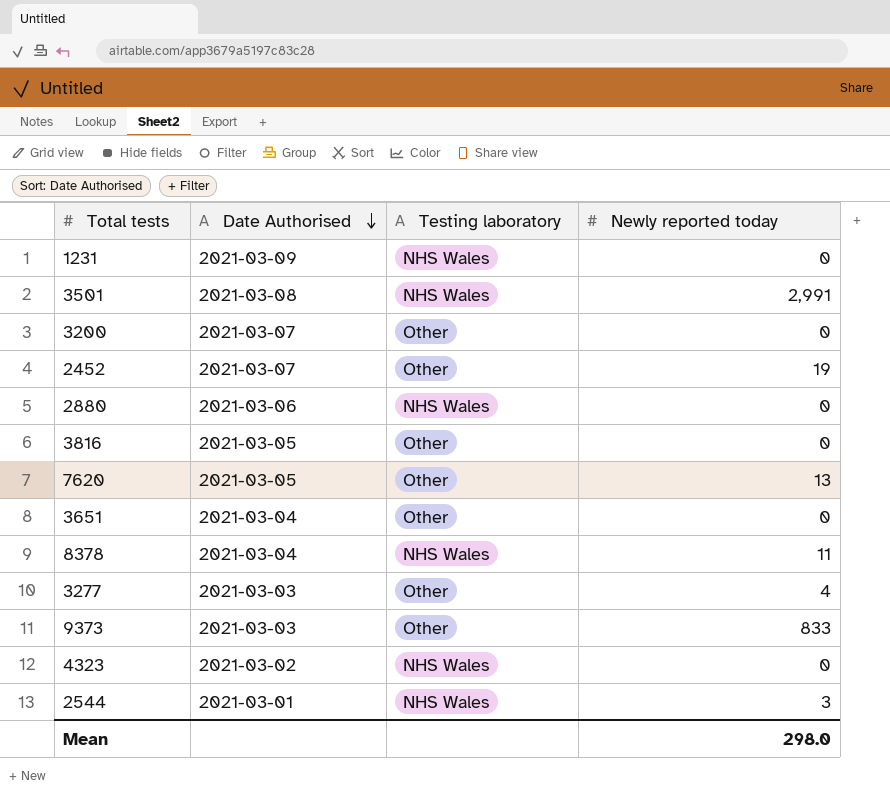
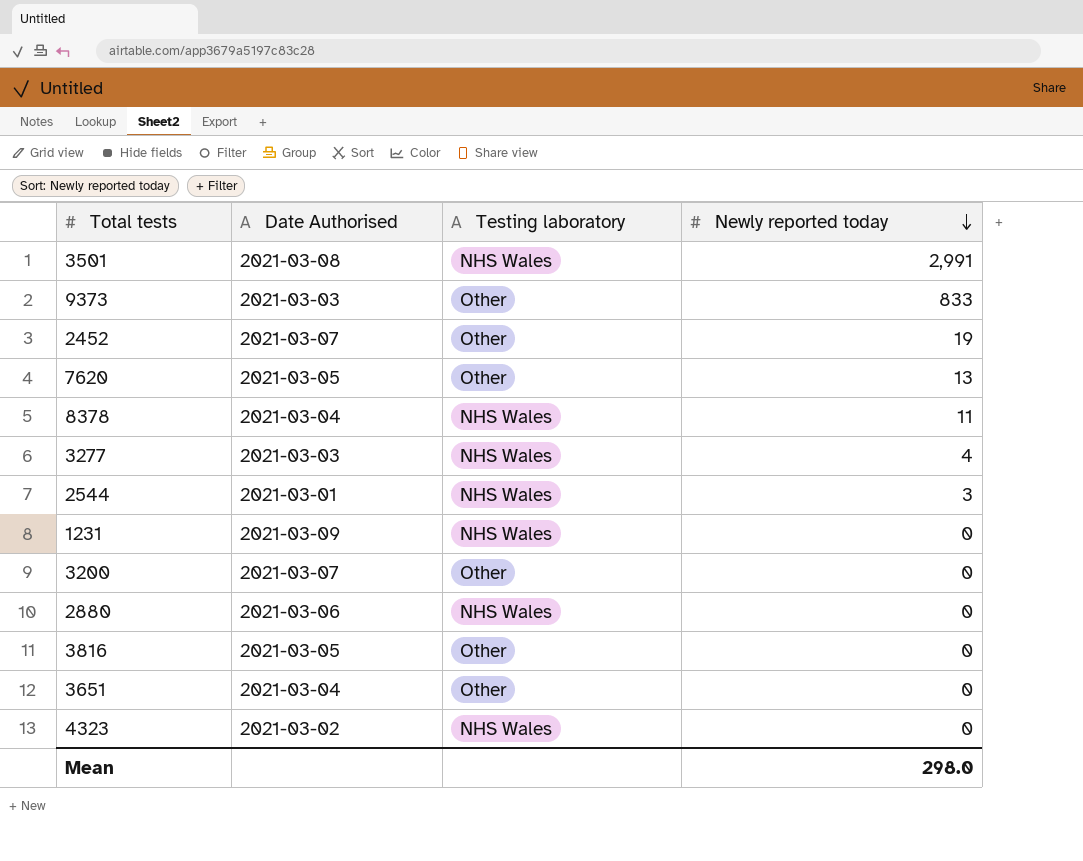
row order: Date Authorised descending -> Newly reported today descending
3277 | Testing laboratory: Other -> NHS Wales

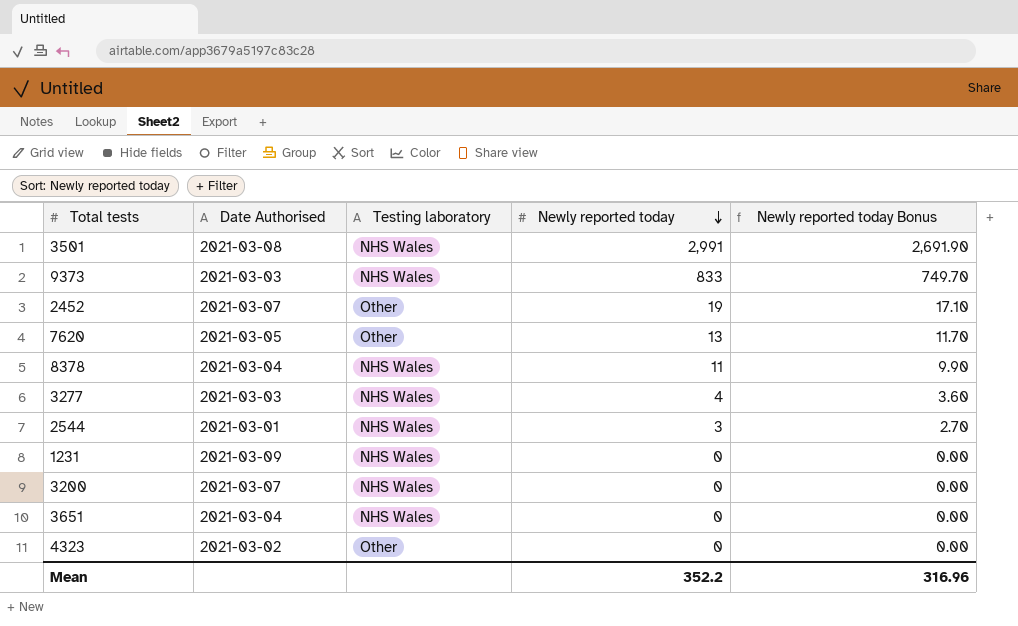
column Newly reported today Bonus | formula: none -> [Newly reported today] * 0.9
row 2880: 2021-03-06 | NHS Wales | 0 -> none
row 3816: 2021-03-05 | Other | 0 -> none
9373 | Testing laboratory: Other -> NHS Wales
3200 | Testing laboratory: Other -> NHS Wales
3651 | Testing laboratory: Other -> NHS Wales
4323 | Testing laboratory: NHS Wales -> Other
Mean | Newly reported today: 298.0 -> 352.2

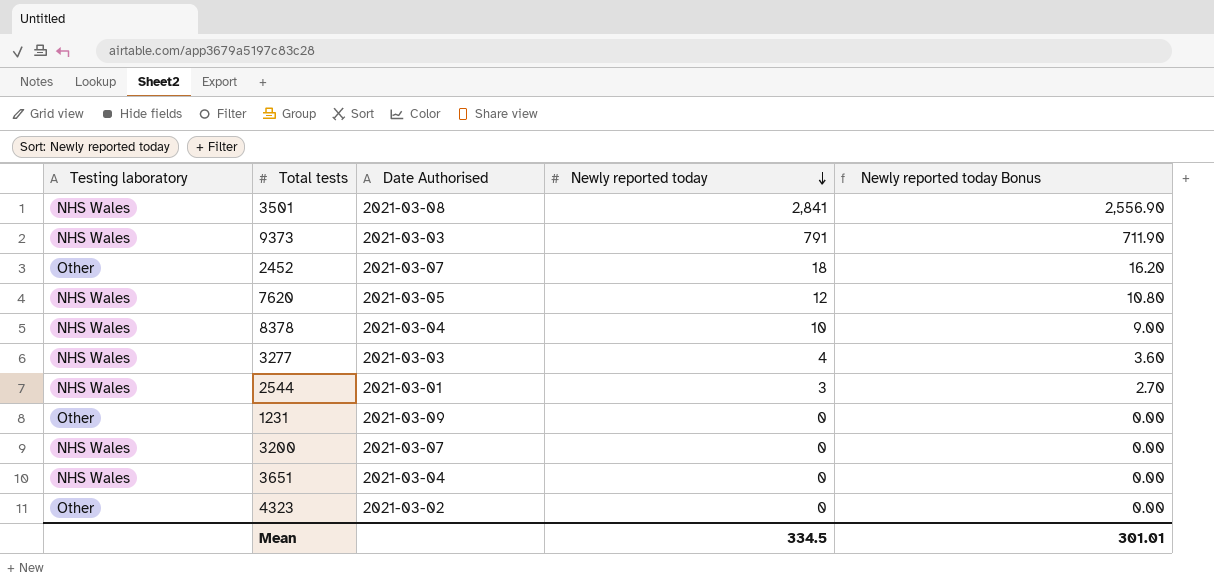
column Testing laboratory | position: 3 -> 1
3501 | Newly reported today: 2,991 -> 2,841
3501 | Newly reported today Bonus: 2,691.90 -> 2,556.90
9373 | Newly reported today: 833 -> 791
9373 | Newly reported today Bonus: 749.70 -> 711.90
2452 | Newly reported today: 19 -> 18
2452 | Newly reported today Bonus: 17.10 -> 16.20
7620 | Testing laboratory: Other -> NHS Wales
7620 | Newly reported today: 13 -> 12
7620 | Newly reported today Bonus: 11.70 -> 10.80
8378 | Newly reported today: 11 -> 10
8378 | Newly reported today Bonus: 9.90 -> 9.00
1231 | Testing laboratory: NHS Wales -> Other
Mean | Newly reported today: 352.2 -> 334.5
Mean | Newly reported today Bonus: 316.96 -> 301.01

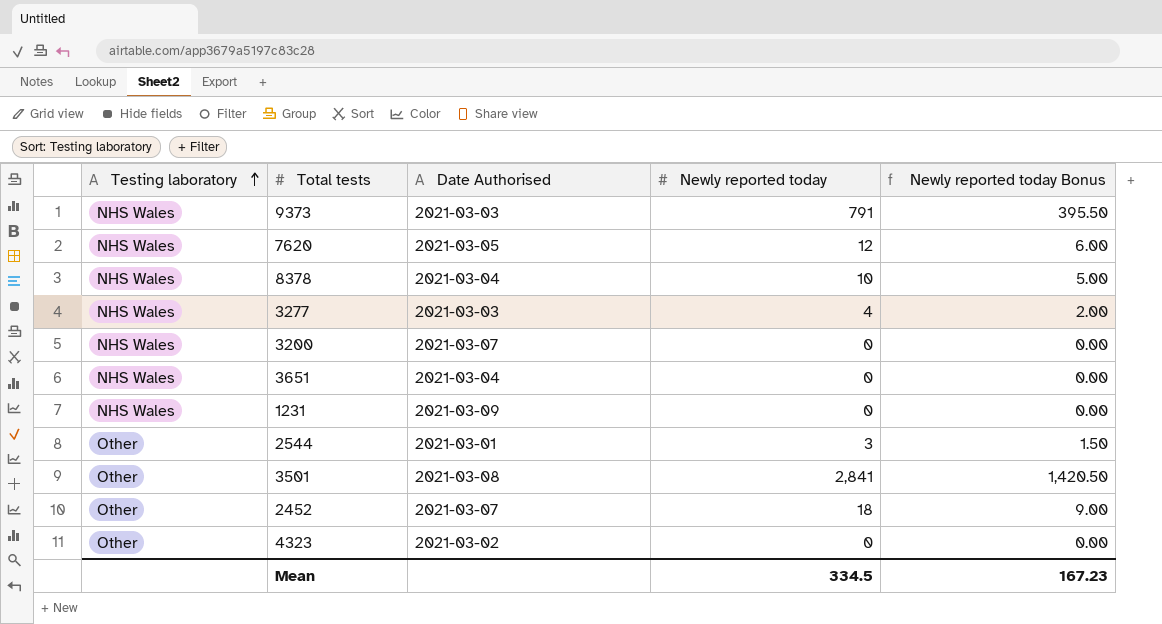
row order: Newly reported today descending -> Testing laboratory ascending
column Newly reported today Bonus | formula: [Newly reported today] * 0.9 -> [Newly reported today] * 0.5
1231 | Testing laboratory: Other -> NHS Wales
2544 | Testing laboratory: NHS Wales -> Other
3501 | Testing laboratory: NHS Wales -> Other
Mean | Newly reported today Bonus: 301.01 -> 167.23

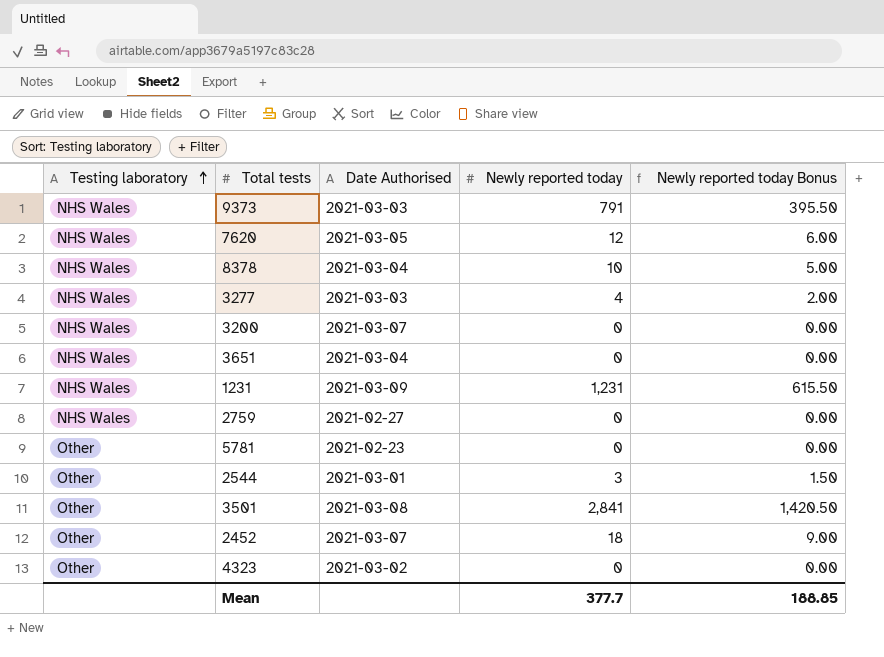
1231 | Newly reported today: 0 -> 1,231
1231 | Newly reported today Bonus: 0.00 -> 615.50
row 2759: none -> NHS Wales | 2021-02-27 | 0 | 0.00
row 5781: none -> Other | 2021-02-23 | 0 | 0.00
Mean | Newly reported today: 334.5 -> 377.7
Mean | Newly reported today Bonus: 167.23 -> 188.85

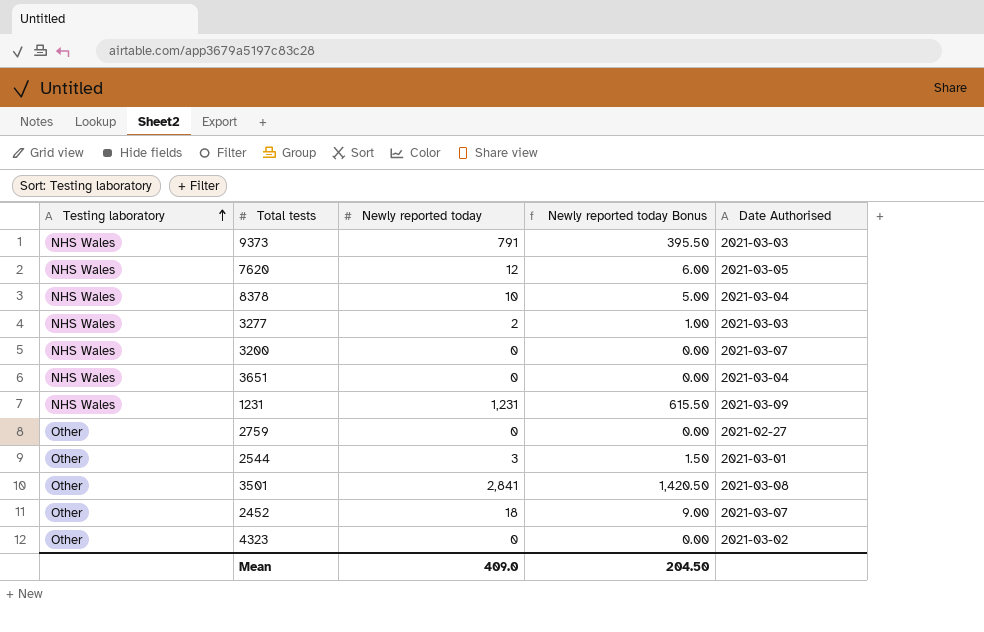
column Date Authorised | position: 3 -> 5
row 5781: Other | 2021-02-23 | 0 | 0.00 -> none
3277 | Newly reported today: 4 -> 2
3277 | Newly reported today Bonus: 2.00 -> 1.00
2759 | Testing laboratory: NHS Wales -> Other
Mean | Newly reported today: 377.7 -> 409.0
Mean | Newly reported today Bonus: 188.85 -> 204.50

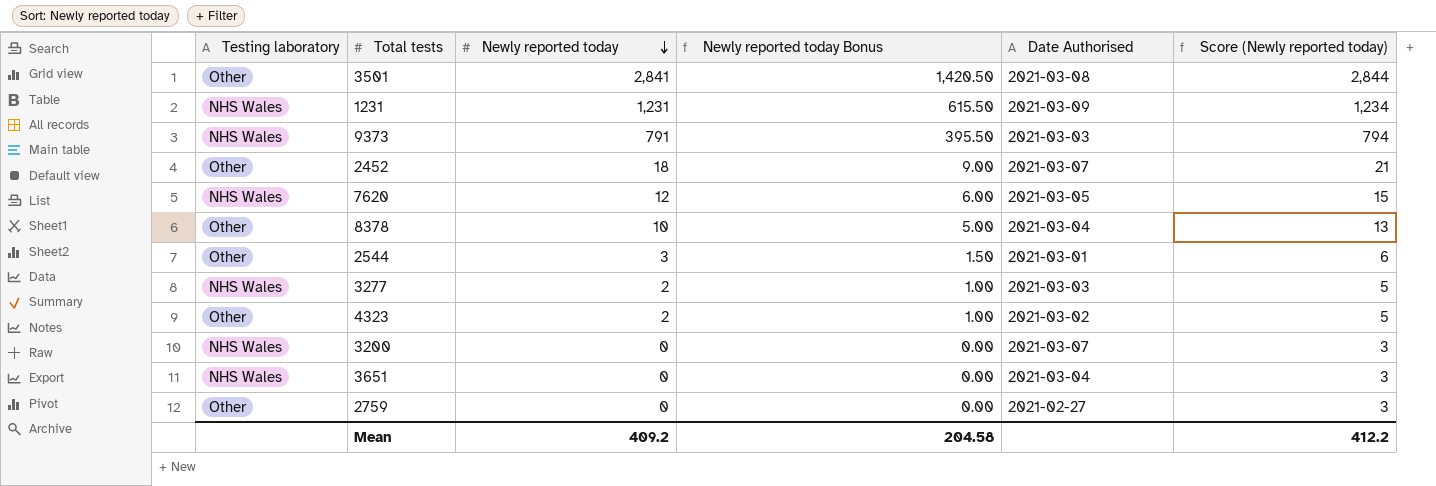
row order: Testing laboratory ascending -> Newly reported today descending
column Score (Newly reported today) | formula: none -> [Newly reported today] + 3
8378 | Testing laboratory: NHS Wales -> Other
4323 | Newly reported today: 0 -> 2
4323 | Newly reported today Bonus: 0.00 -> 1.00
Mean | Newly reported today: 409.0 -> 409.2
Mean | Newly reported today Bonus: 204.50 -> 204.58

